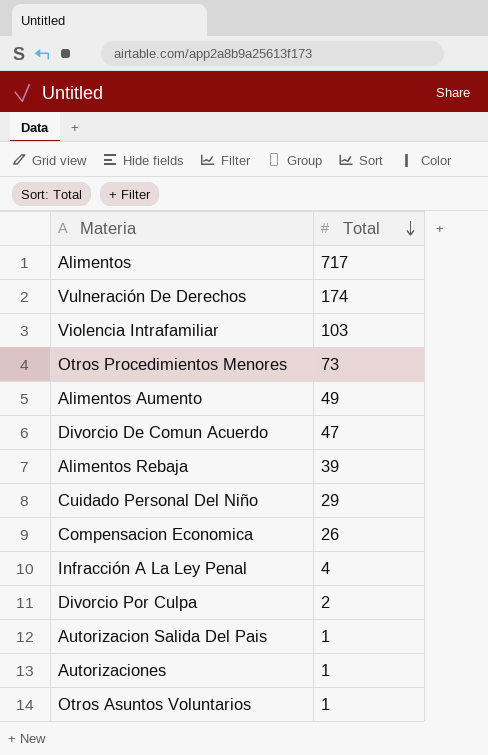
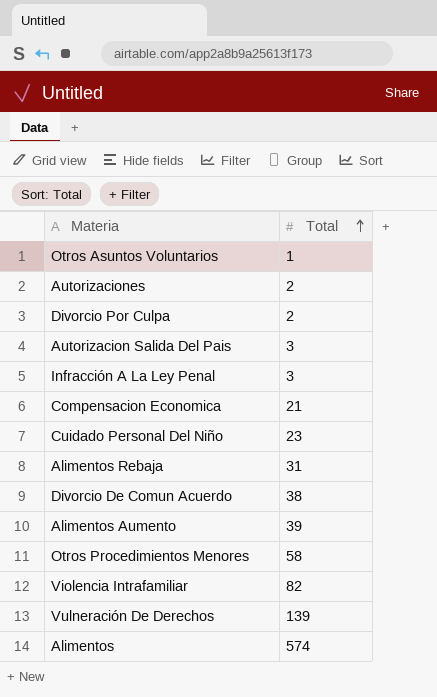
row order: Total descending -> Total ascending
Autorizaciones | Total: 1 -> 2
Autorizacion Salida Del Pais | Total: 1 -> 3
Infracción A La Ley Penal | Total: 4 -> 3
Compensacion Economica | Total: 26 -> 21
Cuidado Personal Del Niño | Total: 29 -> 23
Alimentos Rebaja | Total: 39 -> 31
Divorcio De Comun Acuerdo | Total: 47 -> 38
Alimentos Aumento | Total: 49 -> 39
Otros Procedimientos Menores | Total: 73 -> 58
Violencia Intrafamiliar | Total: 103 -> 82
Vulneración De Derechos | Total: 174 -> 139
Alimentos | Total: 717 -> 574

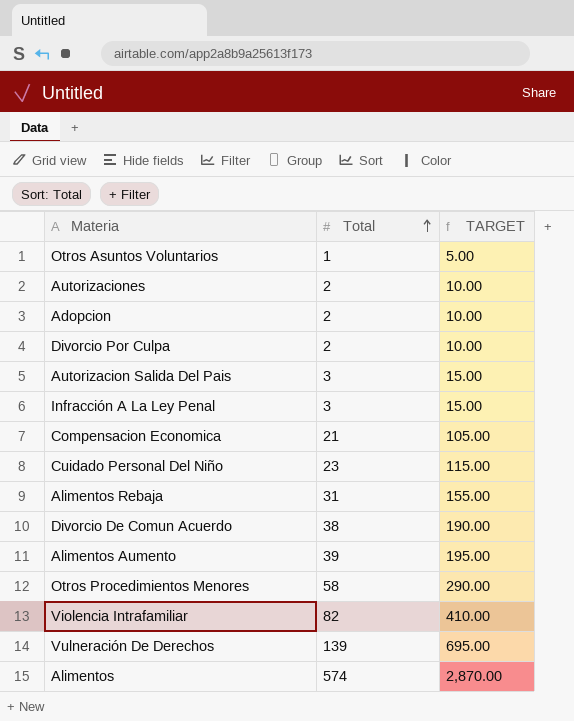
column TARGET | formula: none -> [Total] * 5
row Adopcion: none -> 2 | 10.00

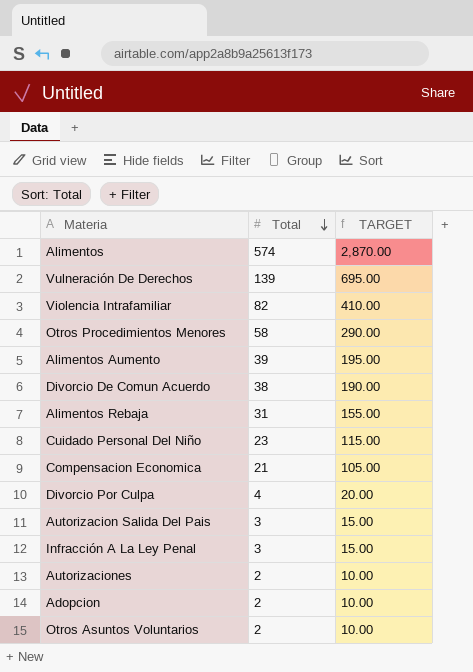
row order: Total ascending -> Total descending
Divorcio Por Culpa | Total: 2 -> 4
Divorcio Por Culpa | TARGET: 10.00 -> 20.00
Otros Asuntos Voluntarios | Total: 1 -> 2
Otros Asuntos Voluntarios | TARGET: 5.00 -> 10.00

